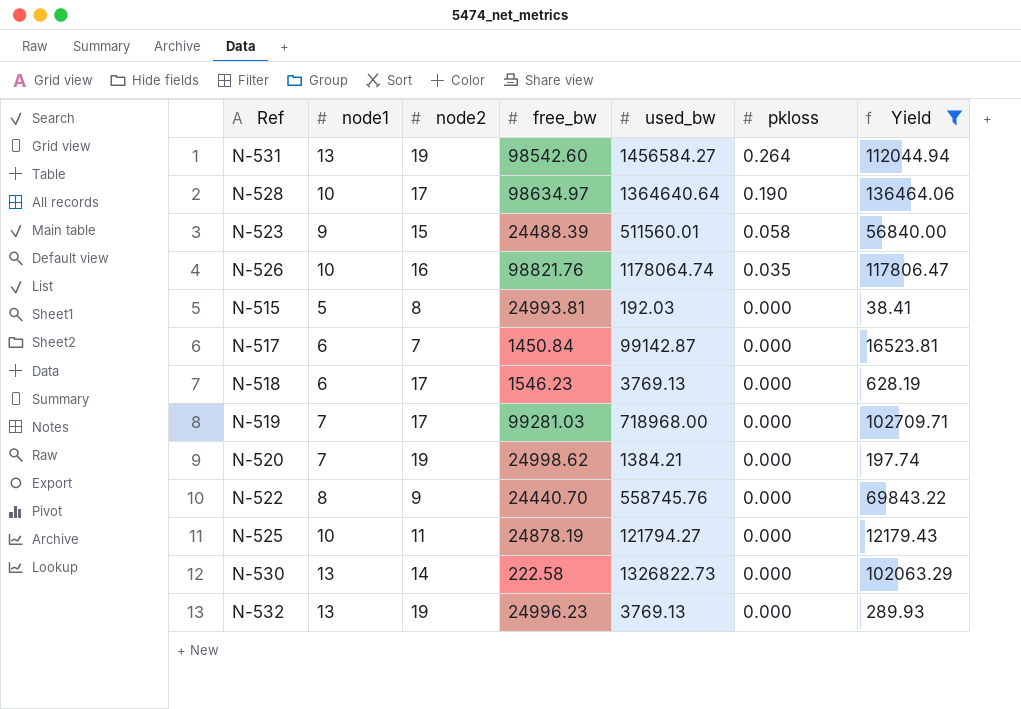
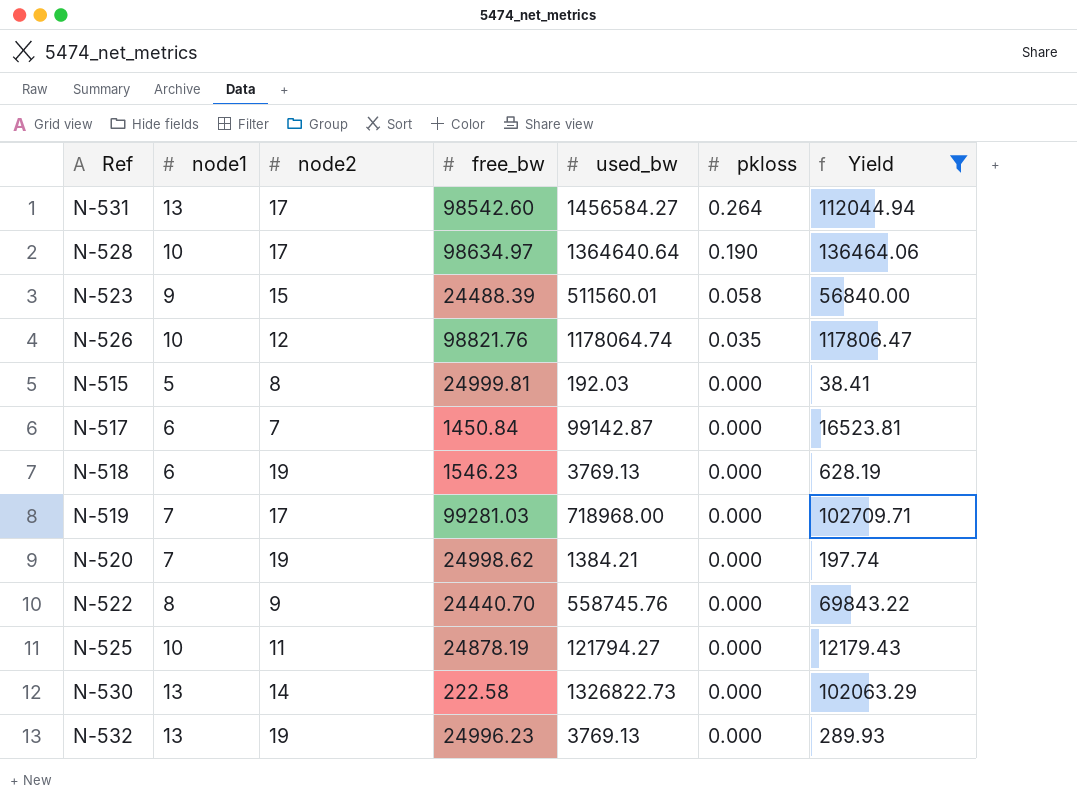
N-531 | node2: 19 -> 17
N-526 | node2: 16 -> 12
N-515 | free_bw: 24993.81 -> 24999.81
N-518 | node2: 17 -> 19

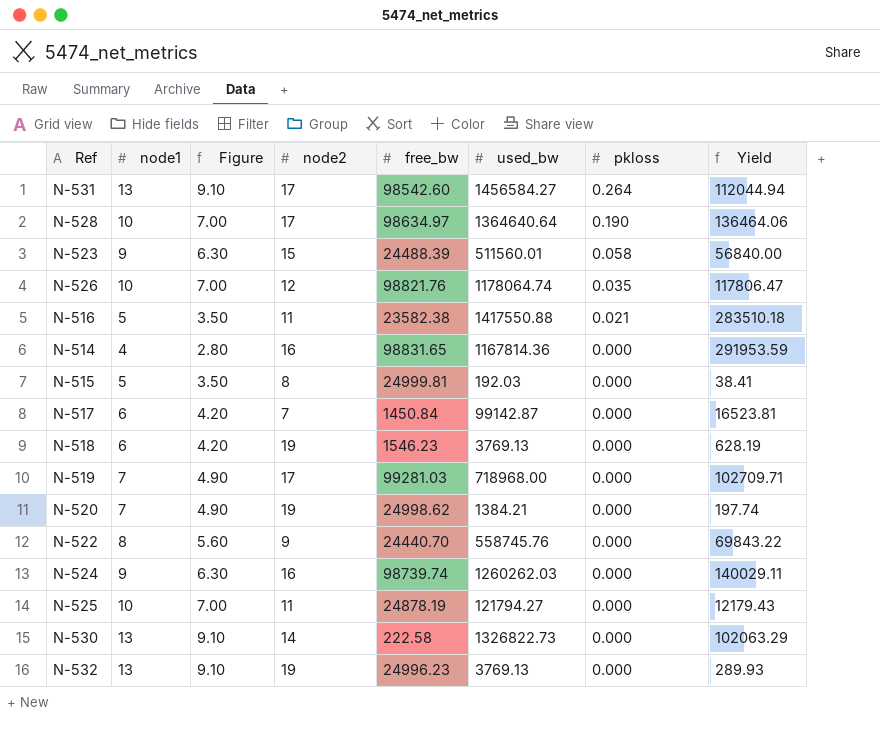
filter: Yield <= 136464.06 -> none
column Figure | formula: none -> [node1] * 0.7

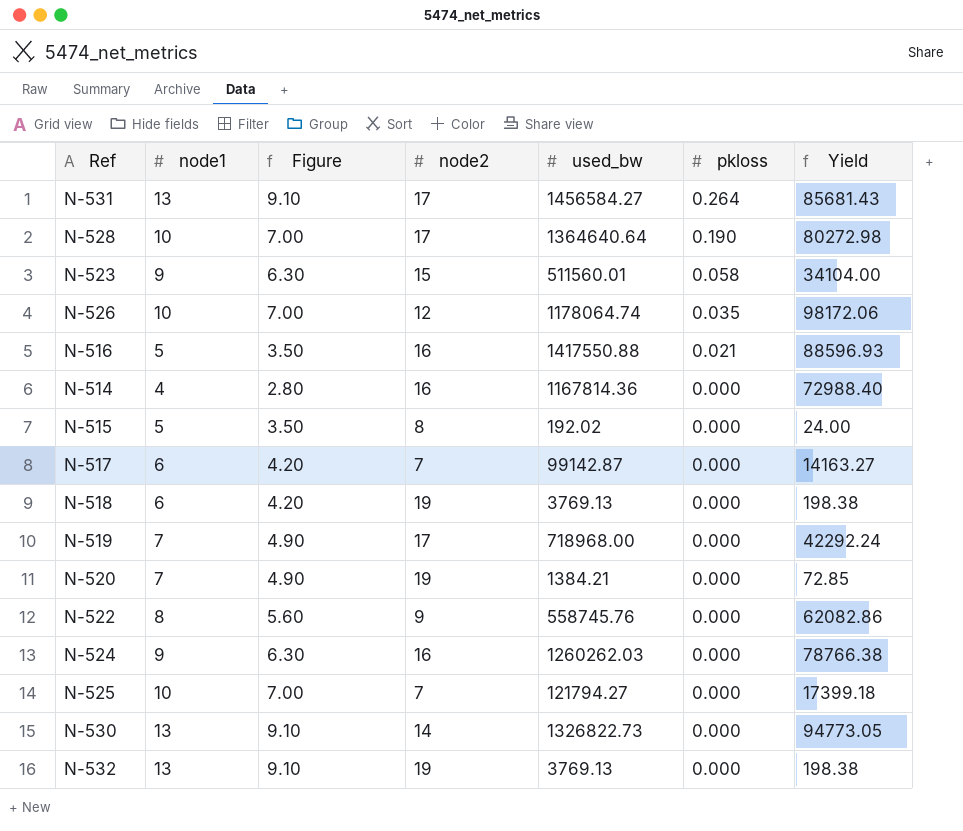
column free_bw | position: 5 -> none
column Yield | formula: [used_bw] / [node1] -> [used_bw] / [node2]
N-516 | node2: 11 -> 16
N-515 | used_bw: 192.03 -> 192.02
N-525 | node2: 11 -> 7

